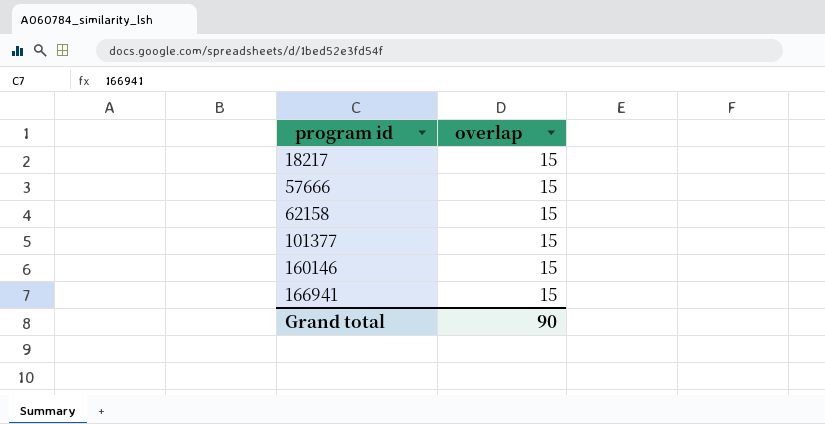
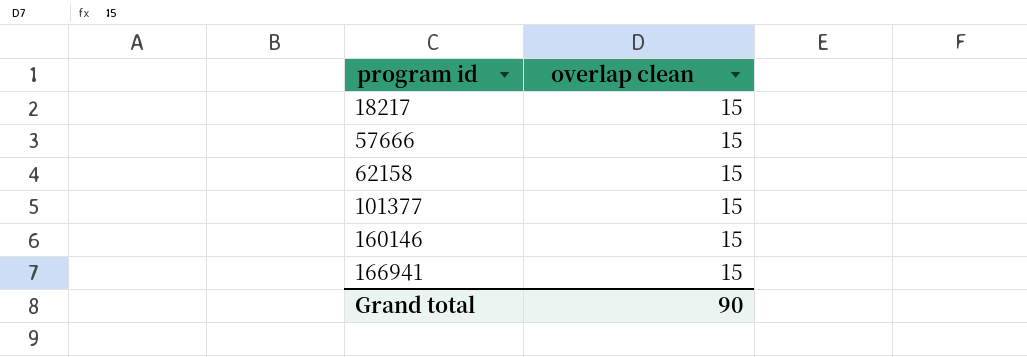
column name: overlap -> overlap clean

